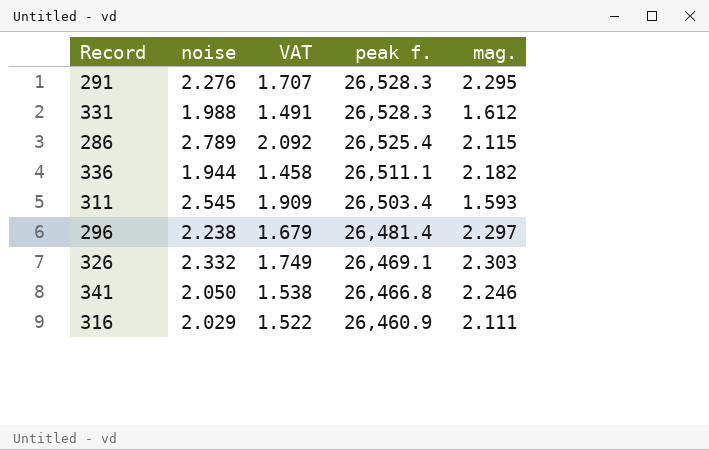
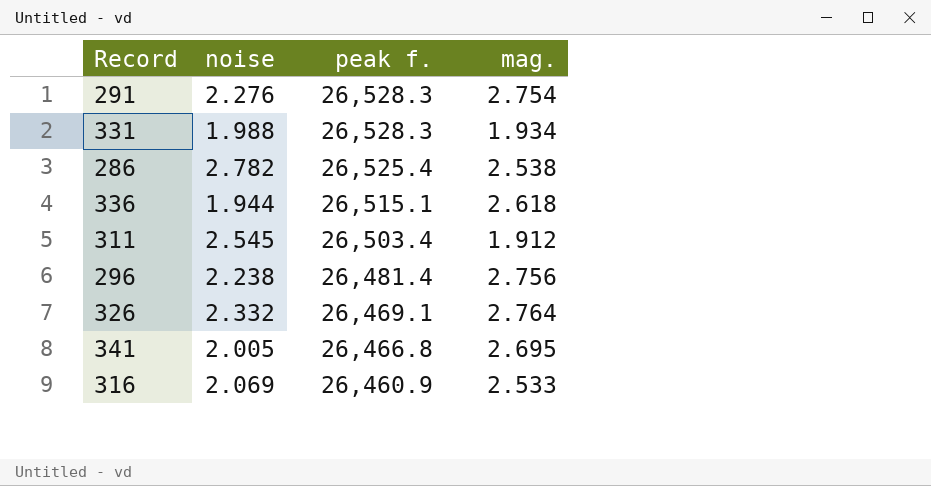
column VAT | formula: [noise] * 0.75 -> none
291 | mag.: 2.295 -> 2.754
331 | mag.: 1.612 -> 1.934
286 | noise: 2.789 -> 2.782
286 | mag.: 2.115 -> 2.538
336 | peak f.: 26,511.1 -> 26,515.1
336 | mag.: 2.182 -> 2.618
311 | mag.: 1.593 -> 1.912
296 | mag.: 2.297 -> 2.756
326 | mag.: 2.303 -> 2.764
341 | noise: 2.050 -> 2.005
341 | mag.: 2.246 -> 2.695
316 | noise: 2.029 -> 2.069
316 | mag.: 2.111 -> 2.533

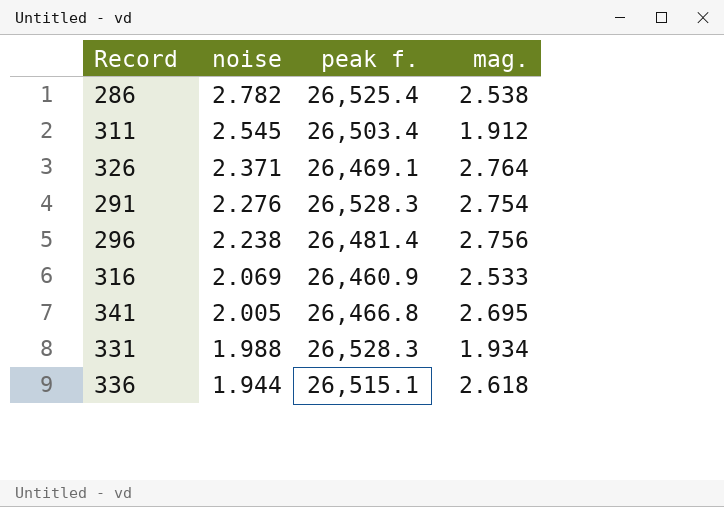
row order: peak f. descending -> noise descending
326 | noise: 2.332 -> 2.371

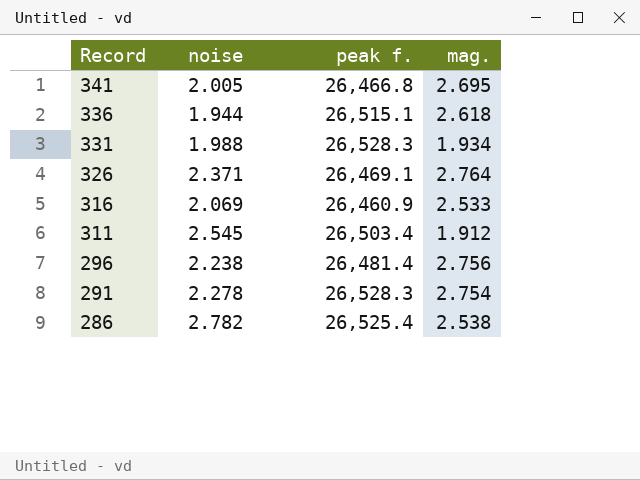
row order: noise descending -> Record descending
291 | noise: 2.276 -> 2.278

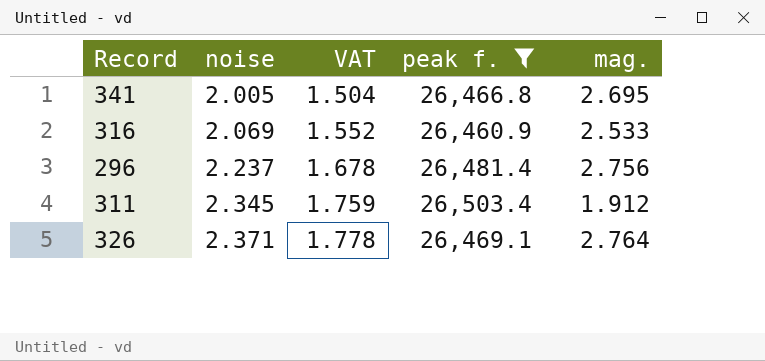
filter: none -> peak f. <= 26,503.4
row order: Record descending -> noise ascending
column VAT | formula: none -> [noise] * 0.75
296 | noise: 2.238 -> 2.237
311 | noise: 2.545 -> 2.345

